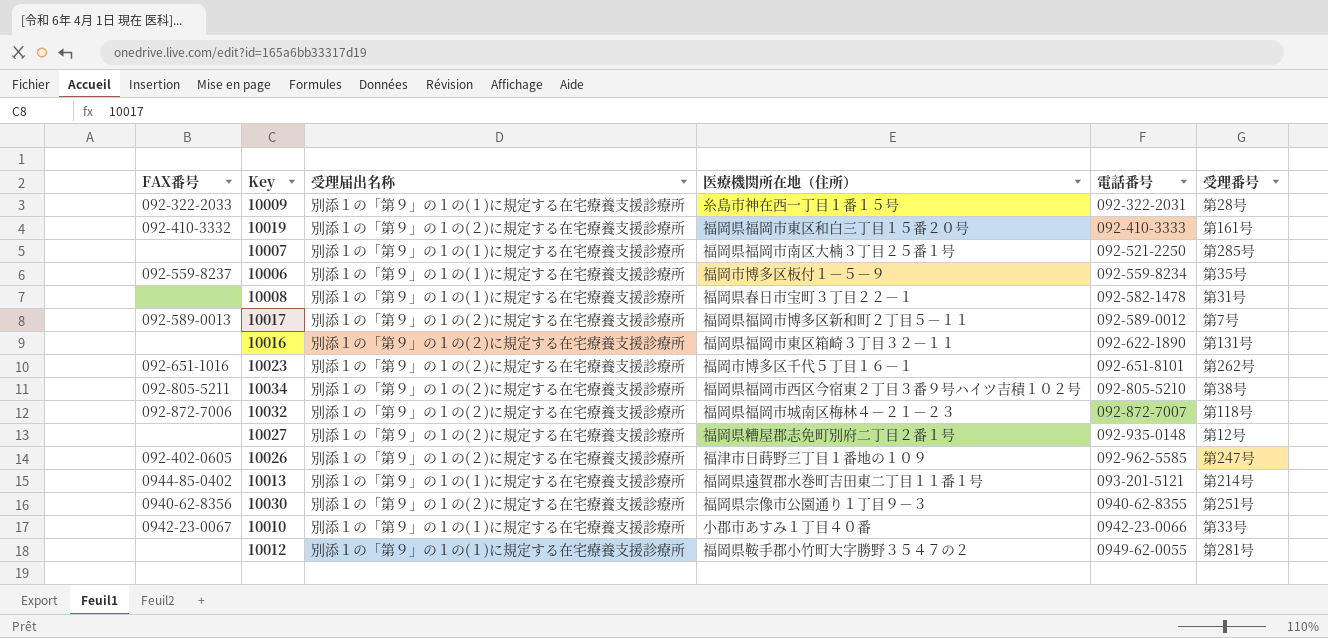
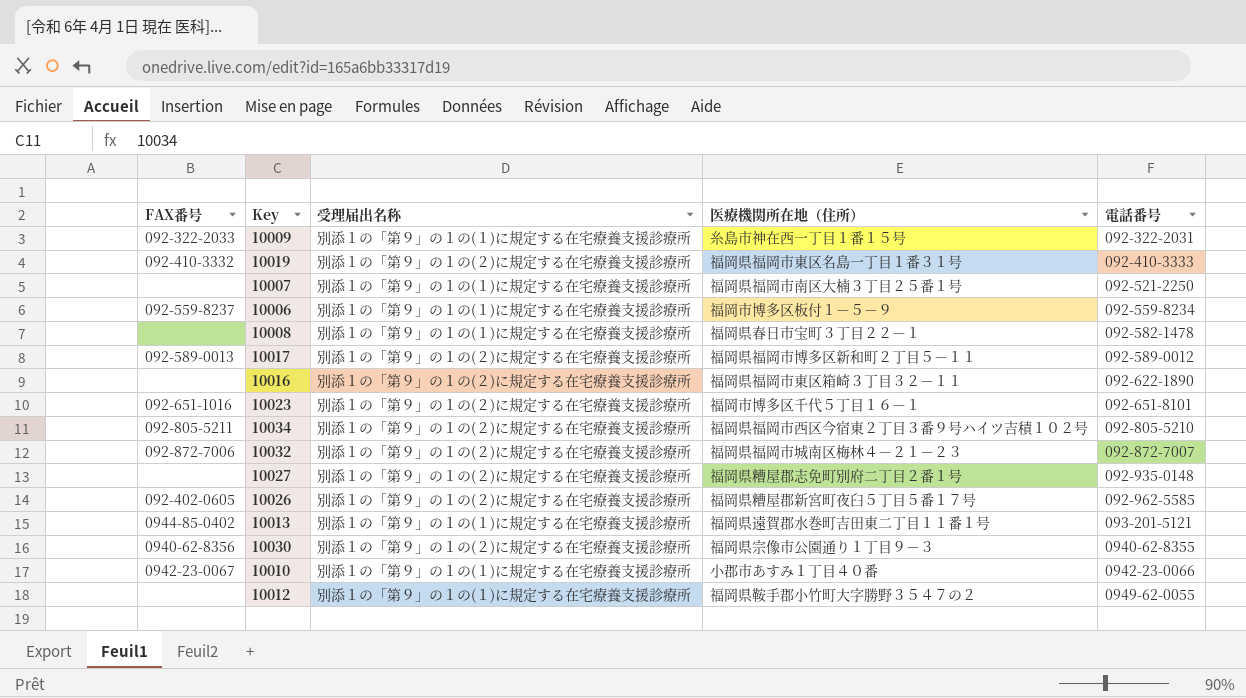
column 受理番号 | position: 6 -> none
10019 | 医療機関所在地（住所）: 福岡県福岡市東区和白三丁目１５番２０号 -> 福岡県福岡市東区名島一丁目１番３１号
10026 | 医療機関所在地（住所）: 福津市日蒔野三丁目１番地の１０９ -> 福岡県糟屋郡新宮町夜臼５丁目５番１７号

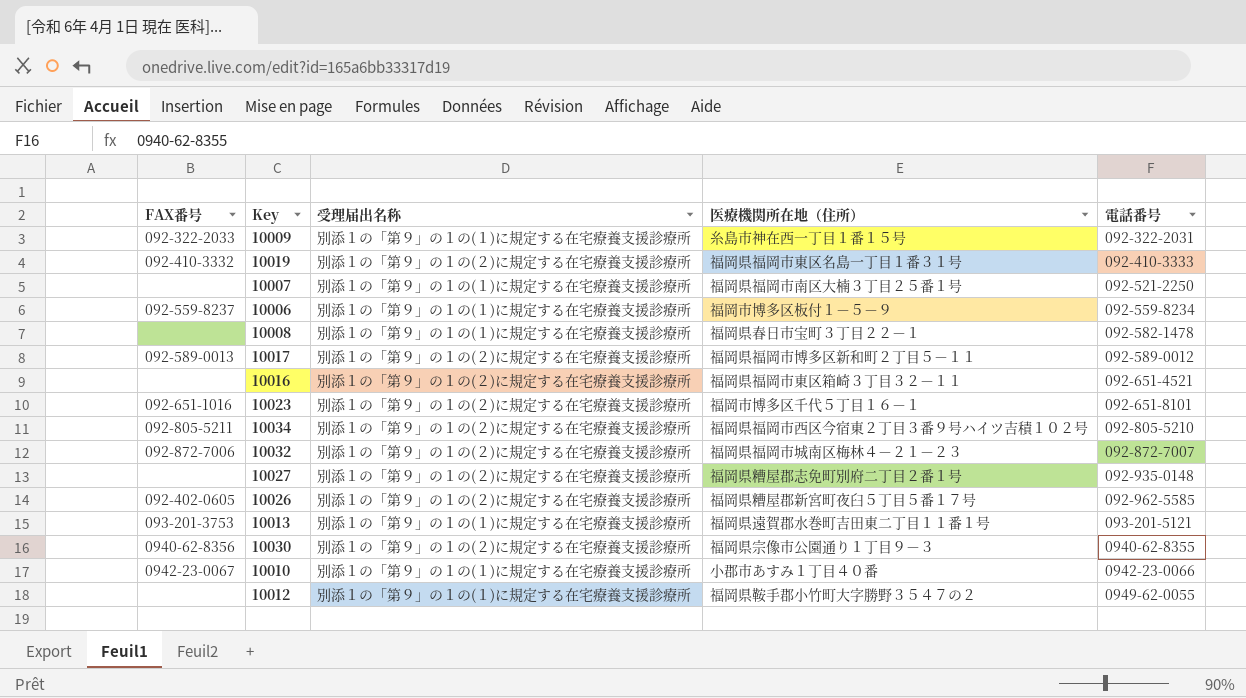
10016 | 電話番号: 092-622-1890 -> 092-651-4521
10013 | FAX番号: 0944-85-0402 -> 093-201-3753

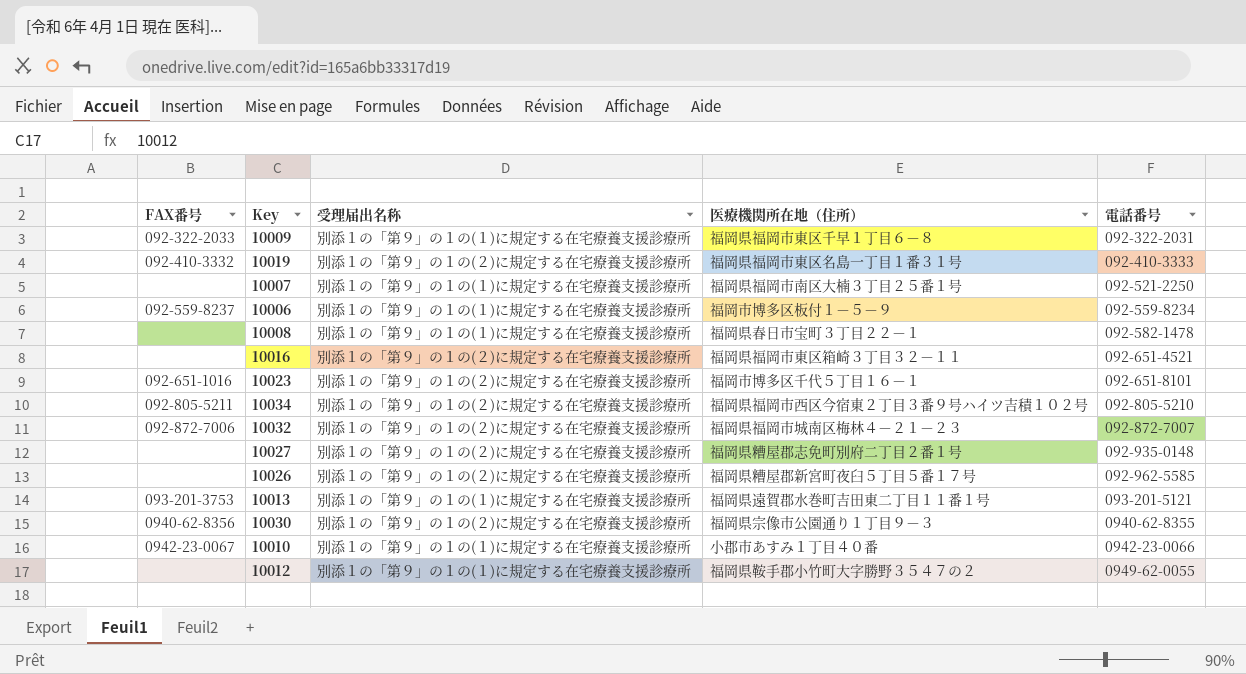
row 10017: 092-589-0013 | 別添１の「第９」の１の(２)に規定する在宅療養支援診療所 | 福岡県福岡市博多区新和町２丁目５－１１ | 092-589-0012 -> none
10009 | 医療機関所在地（住所）: 糸島市神在西一丁目１番１５号 -> 福岡県福岡市東区千早１丁目６－８
10026 | FAX番号: 092-402-0605 -> none

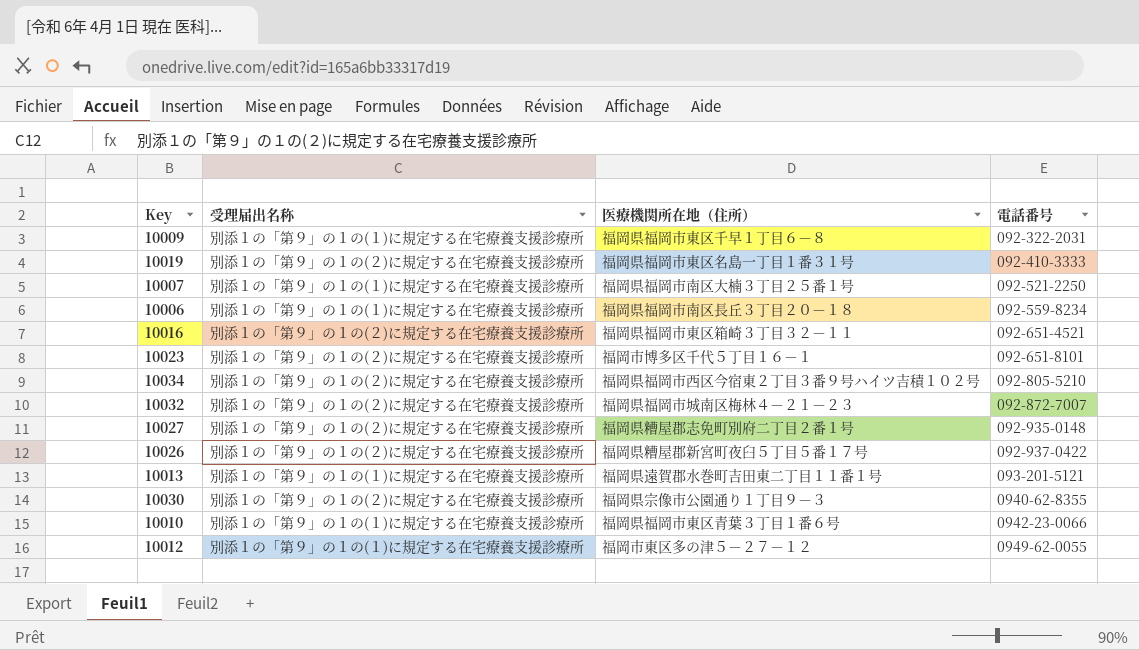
column FAX番号 | position: 1 -> none
row 10008: none | 別添１の「第９」の１の(１)に規定する在宅療養支援診療所 | 福岡県春日市宝町３丁目２２－１ | 092-582-1478 -> none
10006 | 医療機関所在地（住所）: 福岡市博多区板付１－５－９ -> 福岡県福岡市南区長丘３丁目２０－１８
10026 | 電話番号: 092-962-5585 -> 092-937-0422
10010 | 医療機関所在地（住所）: 小郡市あすみ１丁目４０番 -> 福岡県福岡市東区青葉３丁目１番６号
10012 | 医療機関所在地（住所）: 福岡県鞍手郡小竹町大字勝野３５４７の２ -> 福岡市東区多の津５－２７－１２

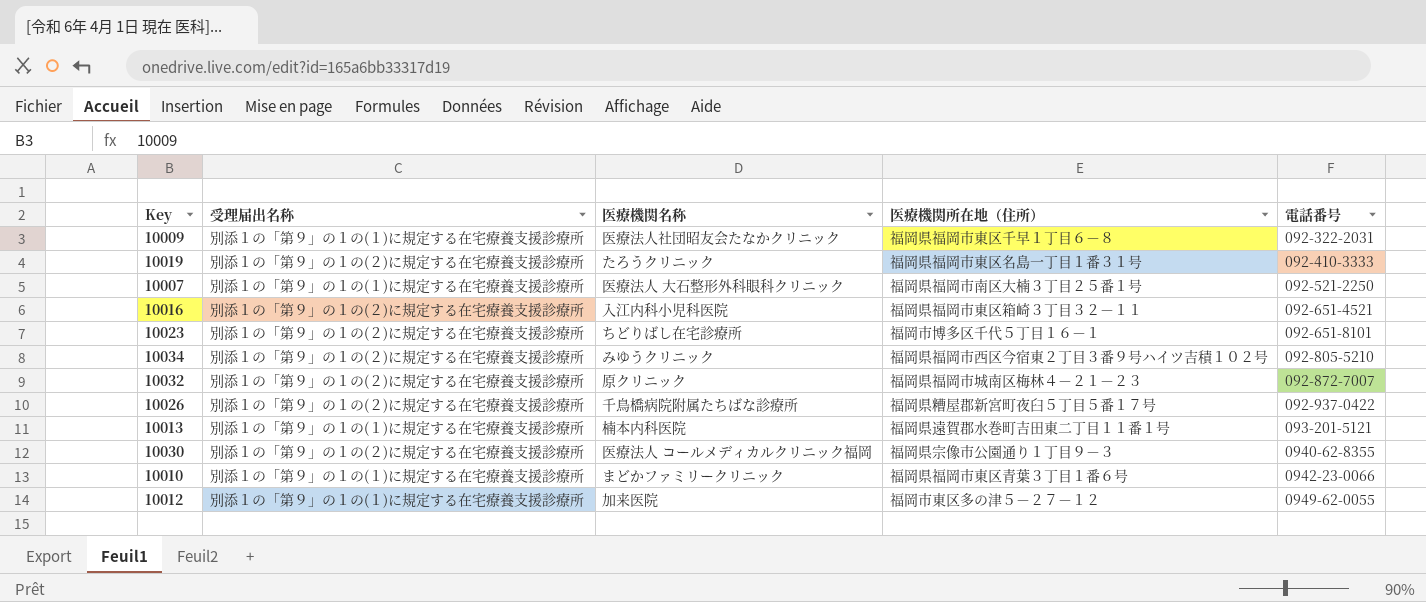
column 医療機関名称 | position: none -> 3
row 10006: 別添１の「第９」の１の(１)に規定する在宅療養支援診療所 | 福岡県福岡市南区長丘３丁目２０－１８ | 092-559-8234 -> none
row 10027: 別添１の「第９」の１の(２)に規定する在宅療養支援診療所 | 福岡県糟屋郡志免町別府二丁目２番１号 | 092-935-0148 -> none

